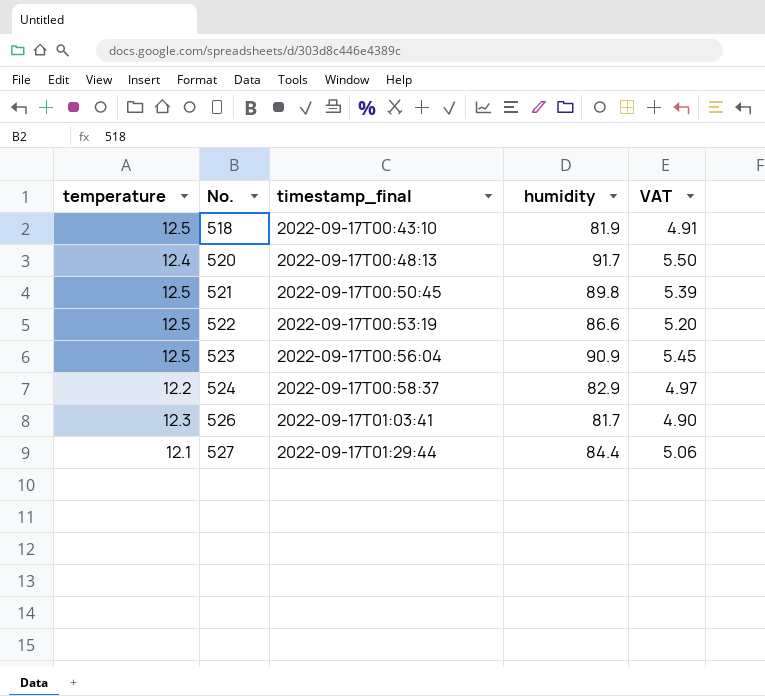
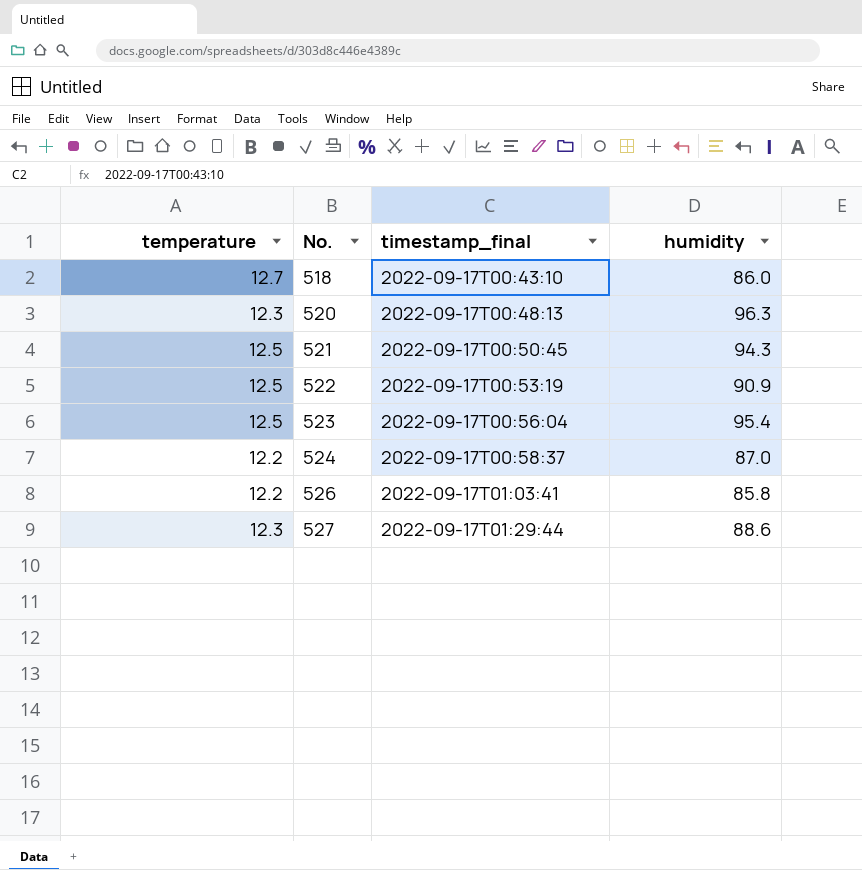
column VAT | formula: [humidity] * 0.06 -> none
518 | temperature: 12.5 -> 12.7
518 | humidity: 81.9 -> 86.0
520 | temperature: 12.4 -> 12.3
520 | humidity: 91.7 -> 96.3
521 | humidity: 89.8 -> 94.3
522 | humidity: 86.6 -> 90.9
523 | humidity: 90.9 -> 95.4
524 | humidity: 82.9 -> 87.0
526 | temperature: 12.3 -> 12.2
526 | humidity: 81.7 -> 85.8
527 | temperature: 12.1 -> 12.3
527 | humidity: 84.4 -> 88.6

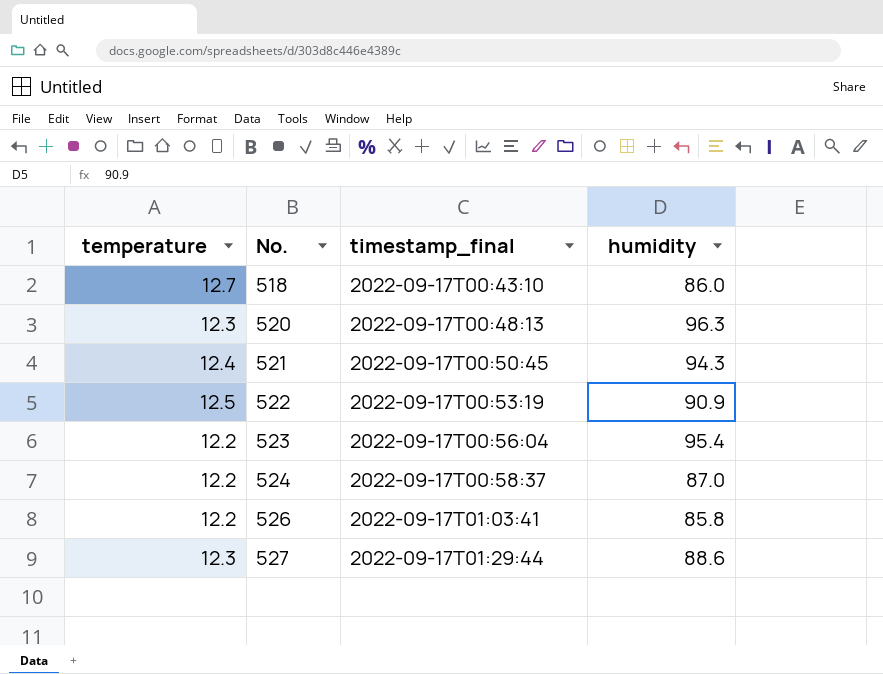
521 | temperature: 12.5 -> 12.4
523 | temperature: 12.5 -> 12.2

